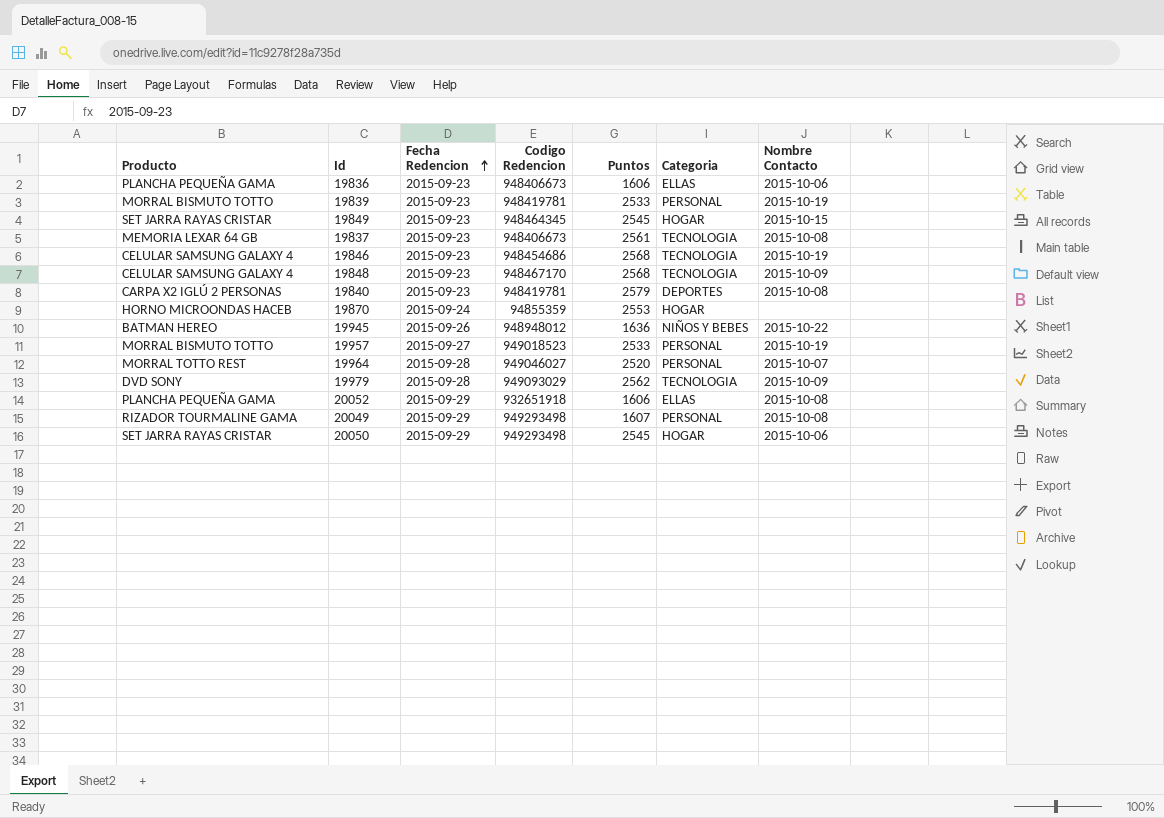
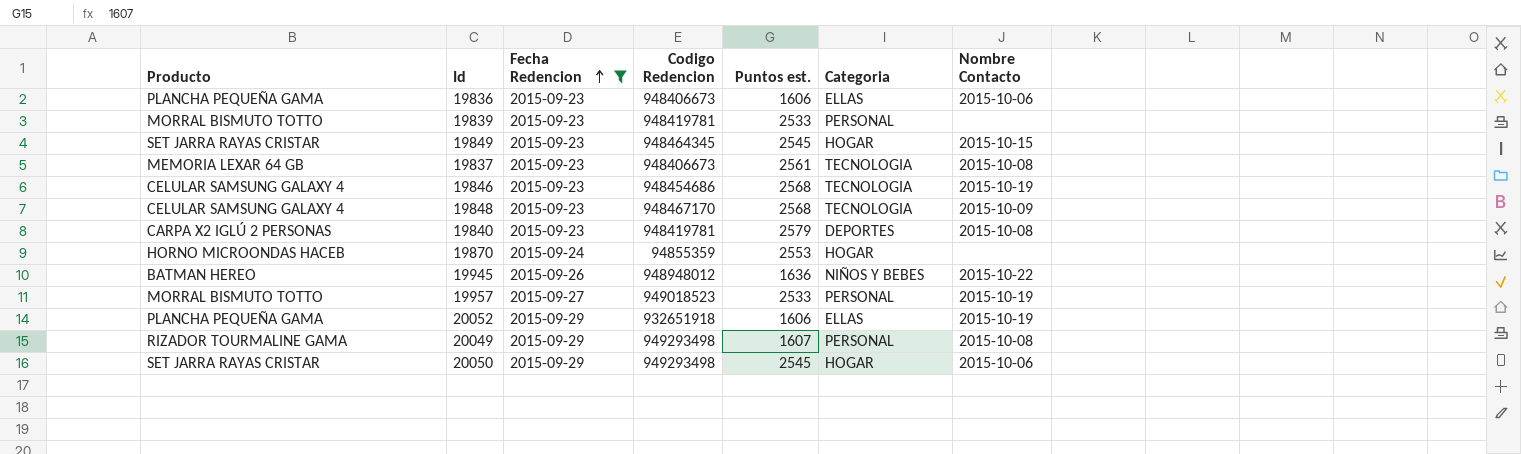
filter: none -> Fecha Redencion != 2015-09-28
column name: Puntos -> Puntos est.
19839 | Nombre Contacto: 2015-10-19 -> none
20052 | Nombre Contacto: 2015-10-08 -> 2015-10-19

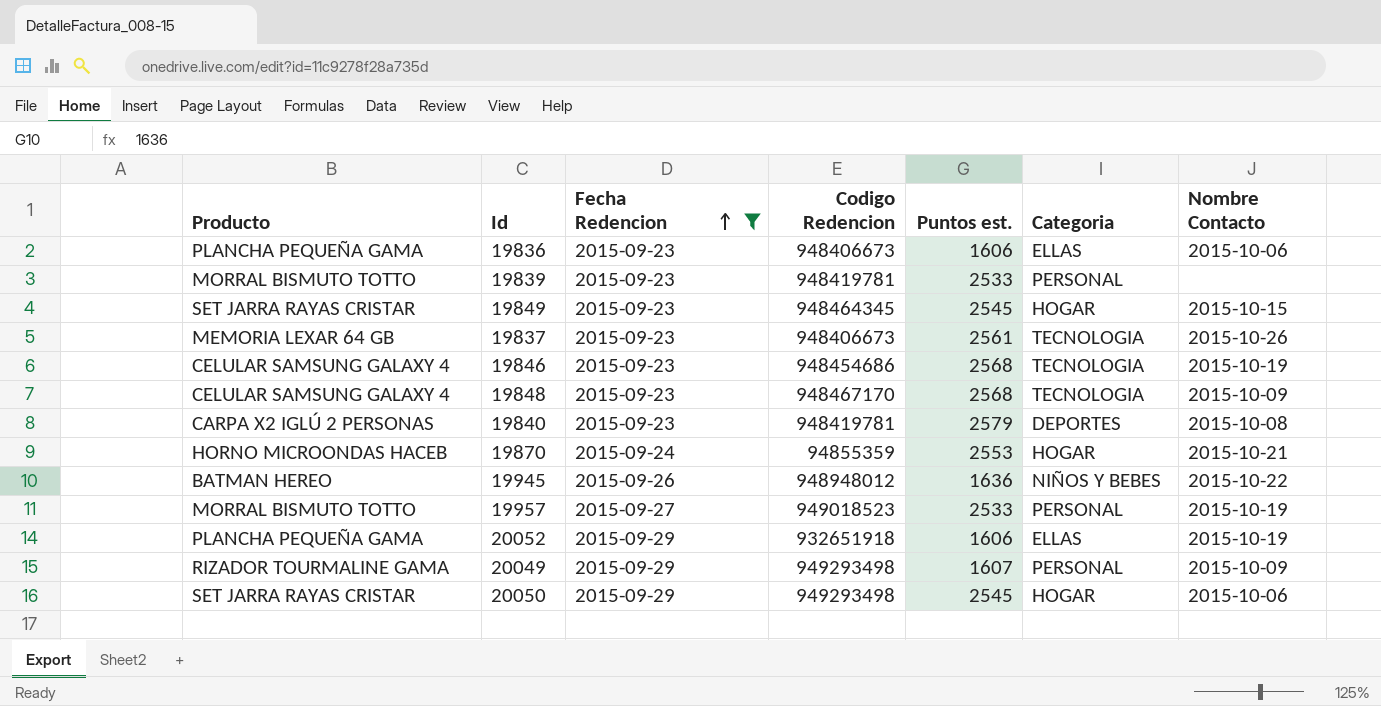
19837 | Nombre Contacto: 2015-10-08 -> 2015-10-26
19870 | Nombre Contacto: none -> 2015-10-21
20049 | Nombre Contacto: 2015-10-08 -> 2015-10-09

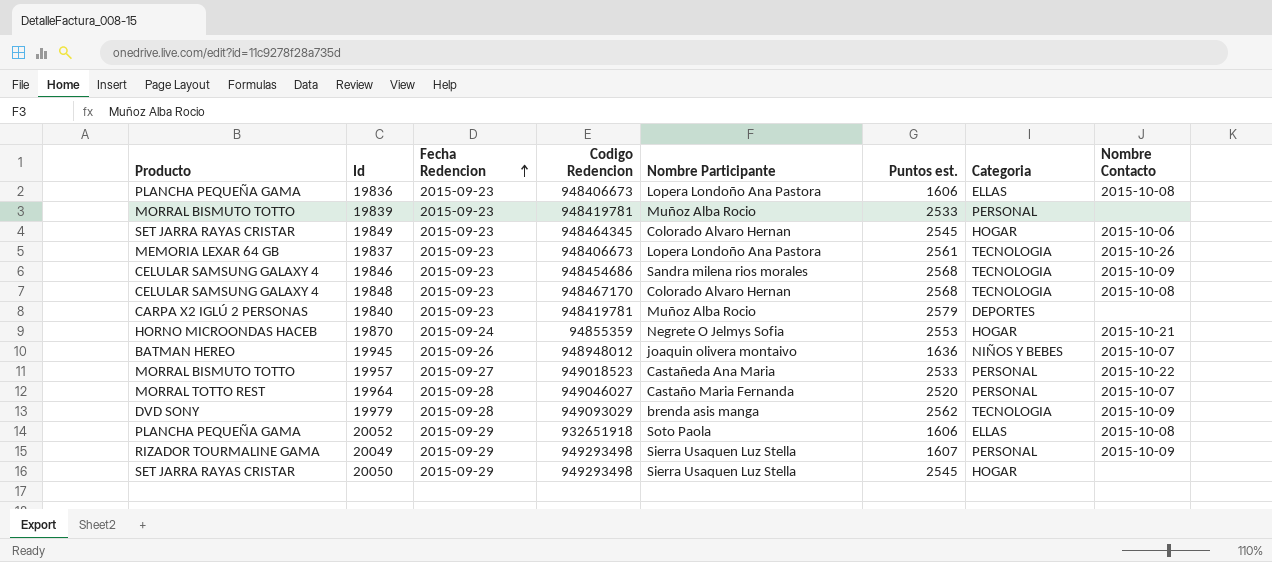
filter: Fecha Redencion != 2015-09-28 -> none
column Nombre Participante | position: none -> 5
19836 | Nombre Contacto: 2015-10-06 -> 2015-10-08
19849 | Nombre Contacto: 2015-10-15 -> 2015-10-06
19846 | Nombre Contacto: 2015-10-19 -> 2015-10-09
19848 | Nombre Contacto: 2015-10-09 -> 2015-10-08
19840 | Nombre Contacto: 2015-10-08 -> none
19945 | Nombre Contacto: 2015-10-22 -> 2015-10-07
19957 | Nombre Contacto: 2015-10-19 -> 2015-10-22
20052 | Nombre Contacto: 2015-10-19 -> 2015-10-08
20050 | Nombre Contacto: 2015-10-06 -> none

